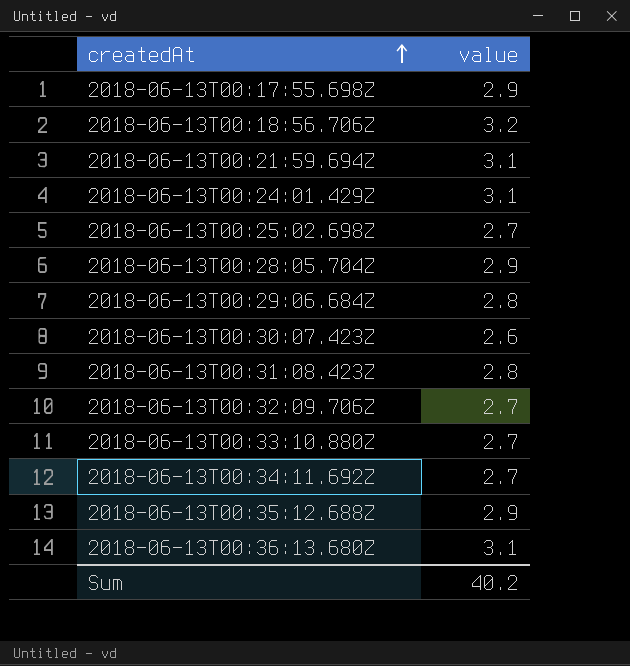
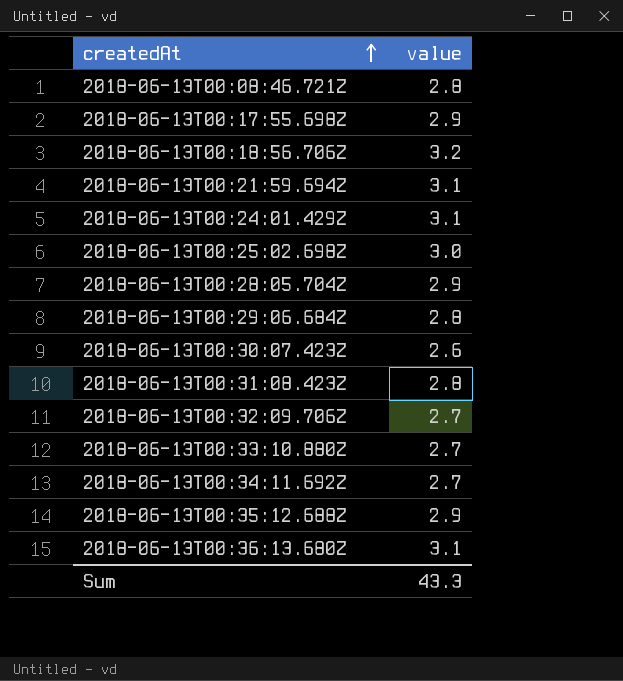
row 2018-06-13T00:08:46.721Z: none -> 2.8
2018-06-13T00:25:02.698Z | value: 2.7 -> 3.0
Sum | value: 40.2 -> 43.3

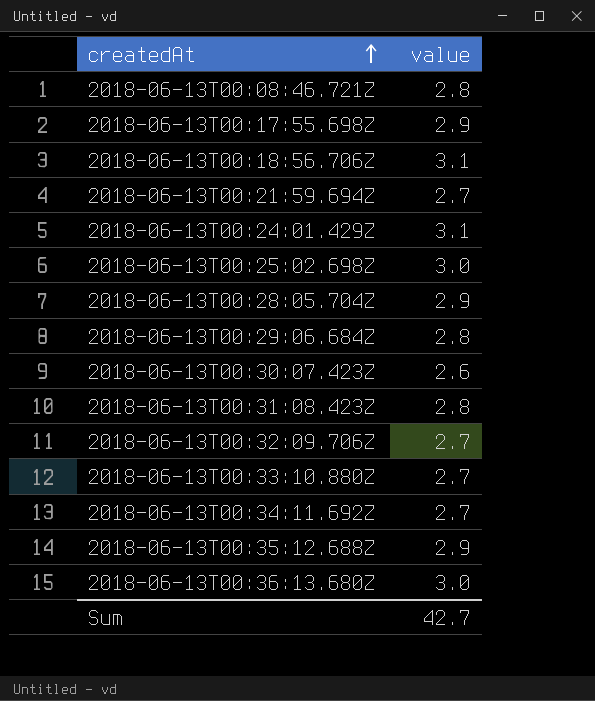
2018-06-13T00:18:56.706Z | value: 3.2 -> 3.1
2018-06-13T00:21:59.694Z | value: 3.1 -> 2.7
2018-06-13T00:36:13.680Z | value: 3.1 -> 3.0
Sum | value: 43.3 -> 42.7

